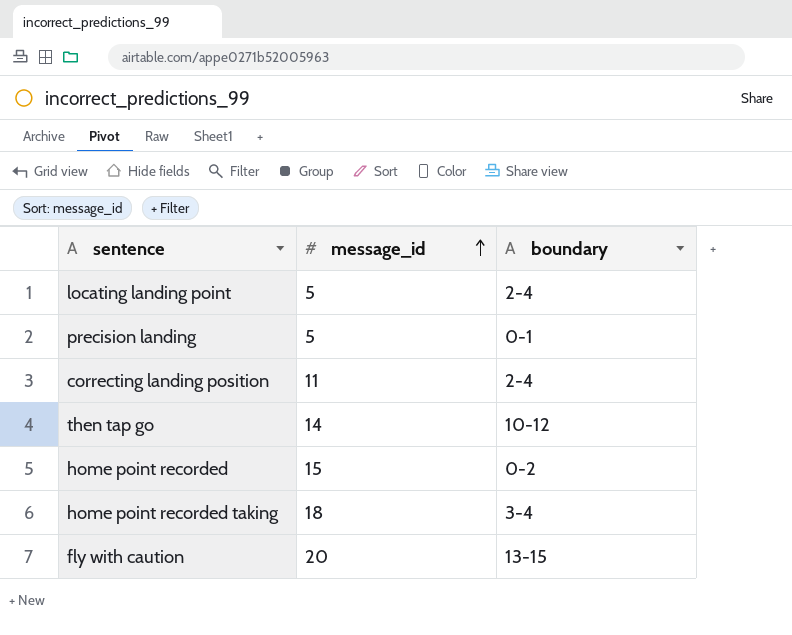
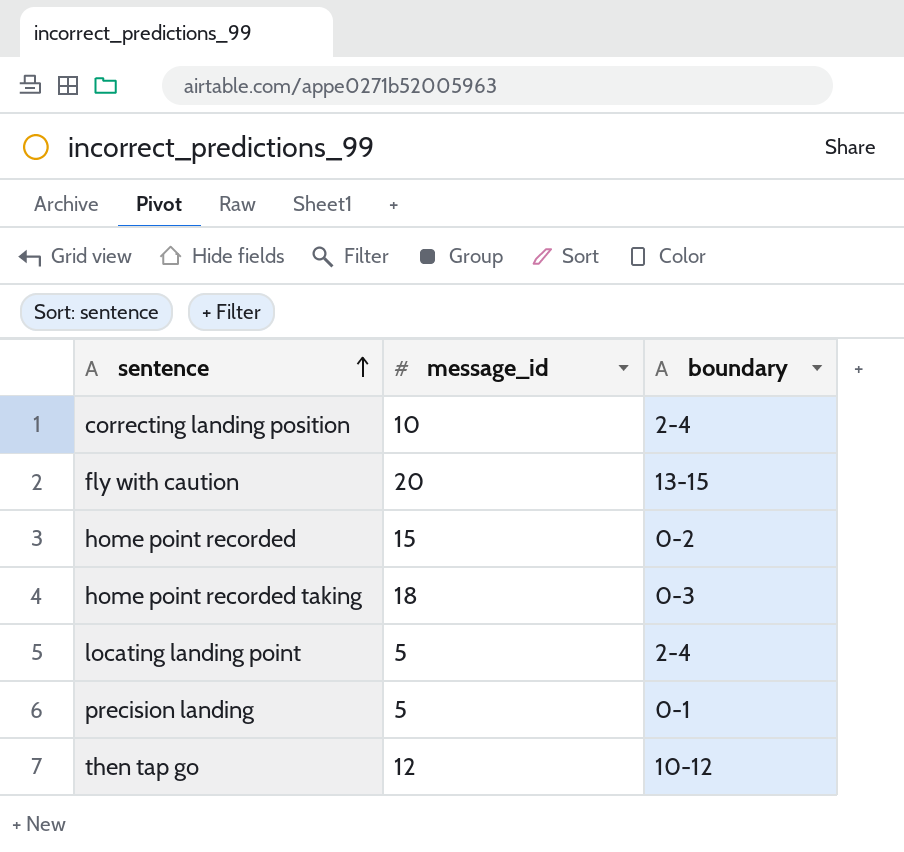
row order: message_id ascending -> sentence ascending
correcting landing position | message_id: 11 -> 10
home point recorded taking | boundary: 3-4 -> 0-3
then tap go | message_id: 14 -> 12

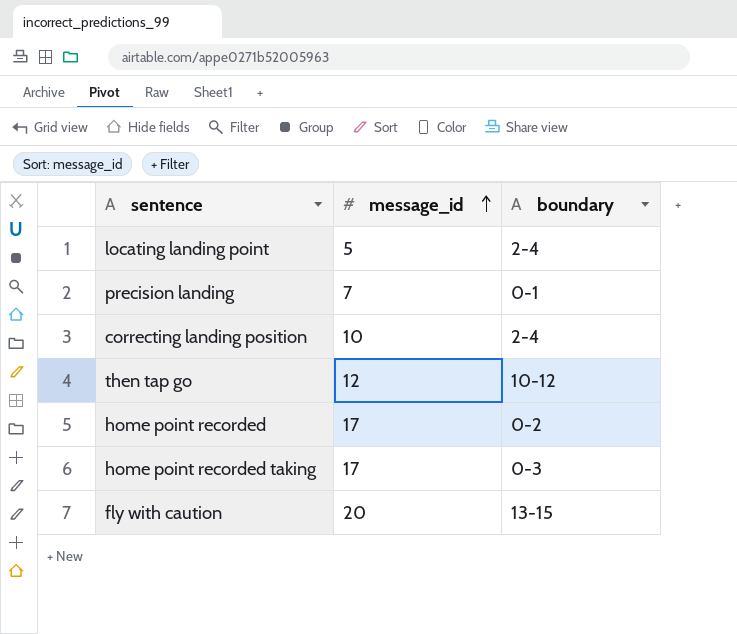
row order: sentence ascending -> message_id ascending
precision landing | message_id: 5 -> 7
home point recorded | message_id: 15 -> 17
home point recorded taking | message_id: 18 -> 17

